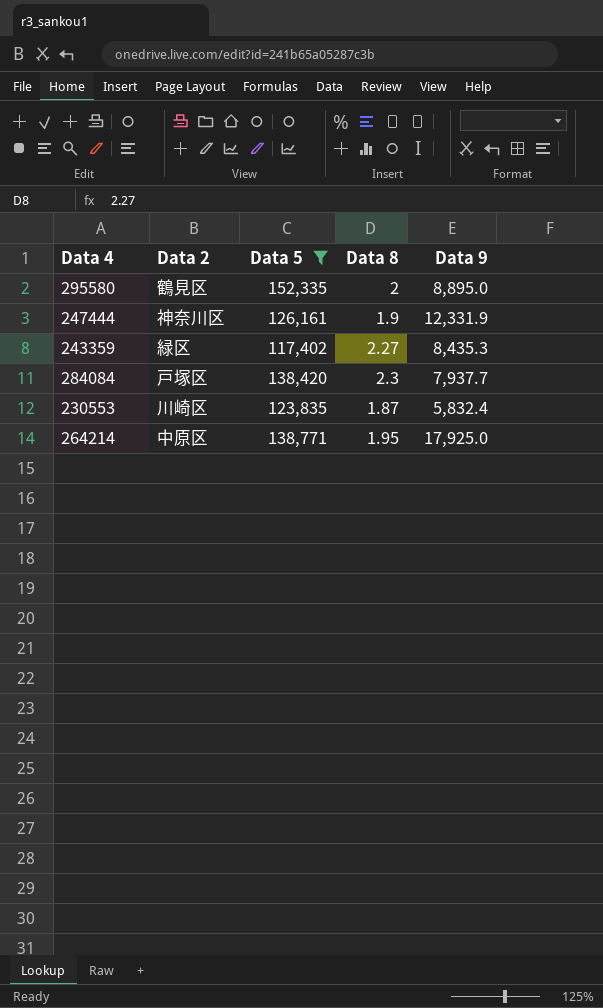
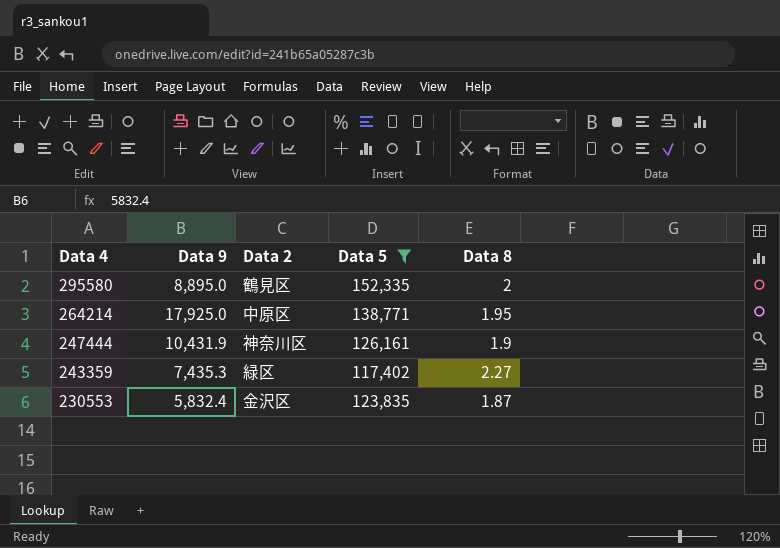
row order: none -> Data 4 descending
column Data 9 | position: 5 -> 2
row 284084: 戸塚区 | 138,420 | 2.3 | 7,937.7 -> none
247444 | Data 9: 12,331.9 -> 10,431.9
243359 | Data 9: 8,435.3 -> 7,435.3
230553 | Data 2: 川崎区 -> 金沢区

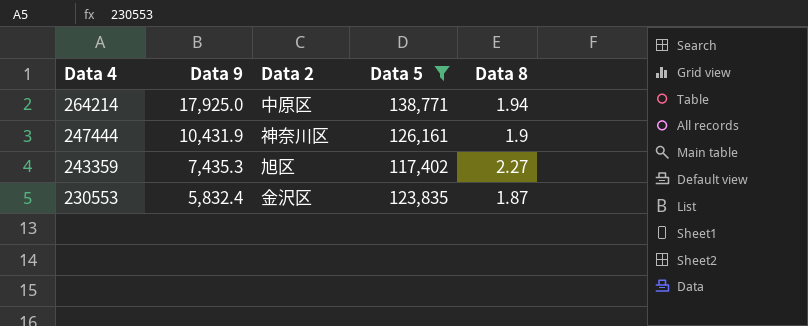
row 295580: 8,895.0 | 鶴見区 | 152,335 | 2 -> none
264214 | Data 8: 1.95 -> 1.94
243359 | Data 2: 緑区 -> 旭区

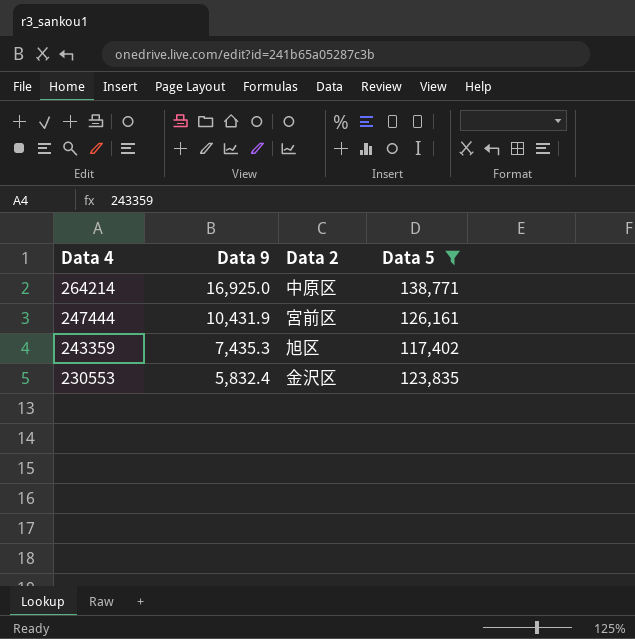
column Data 8 | position: 5 -> none
264214 | Data 9: 17,925.0 -> 16,925.0
247444 | Data 2: 神奈川区 -> 宮前区

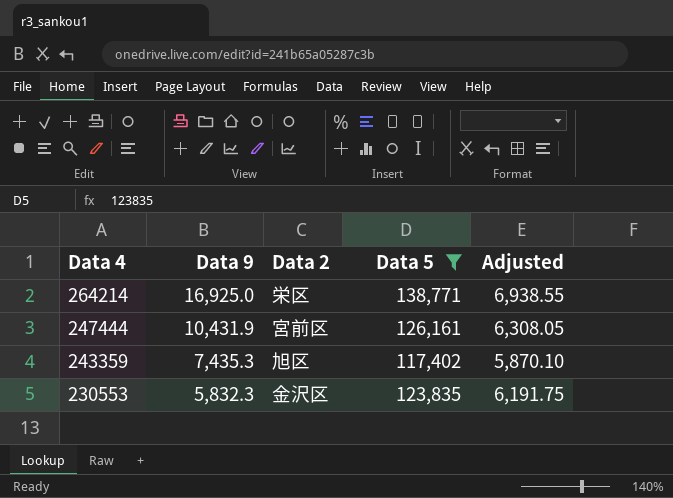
column Adjusted | formula: none -> [Data 5] * 0.05
264214 | Data 2: 中原区 -> 栄区
230553 | Data 9: 5,832.4 -> 5,832.3

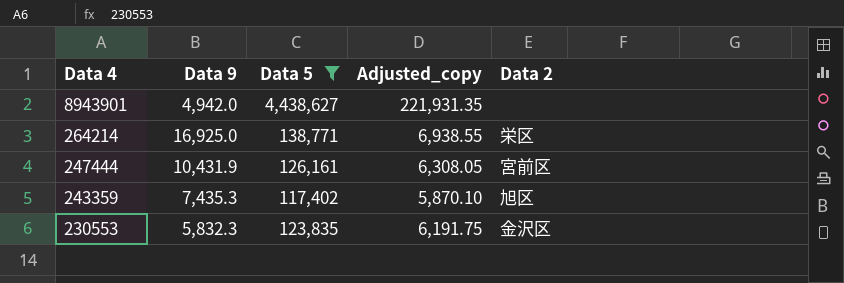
column name: Adjusted -> Adjusted_copy
column Data 2 | position: 3 -> 5
row 8943901: none -> 4,942.0 | 4,438,627 | 221,931.35 | none

